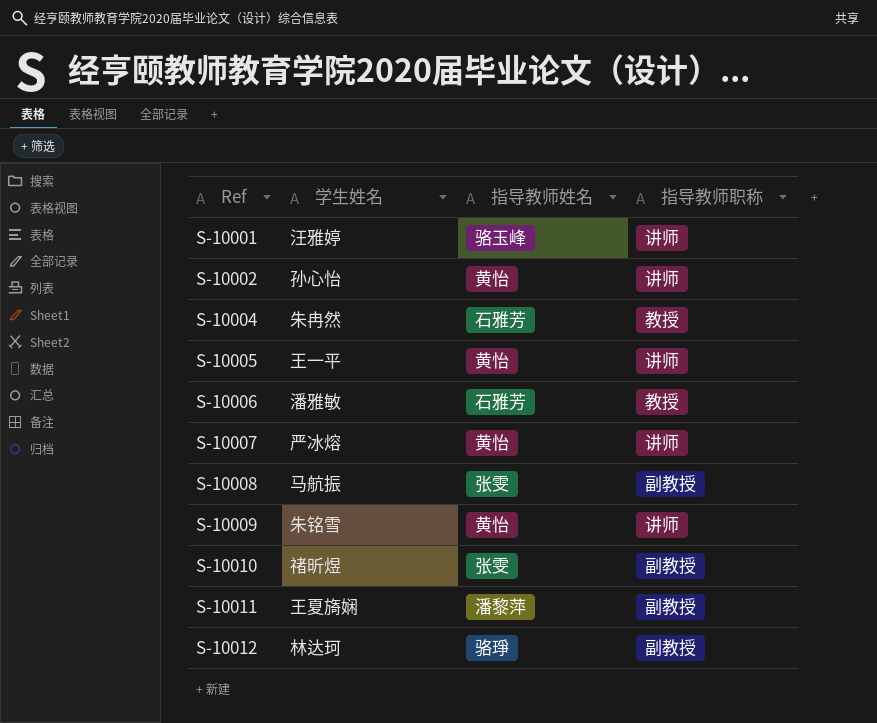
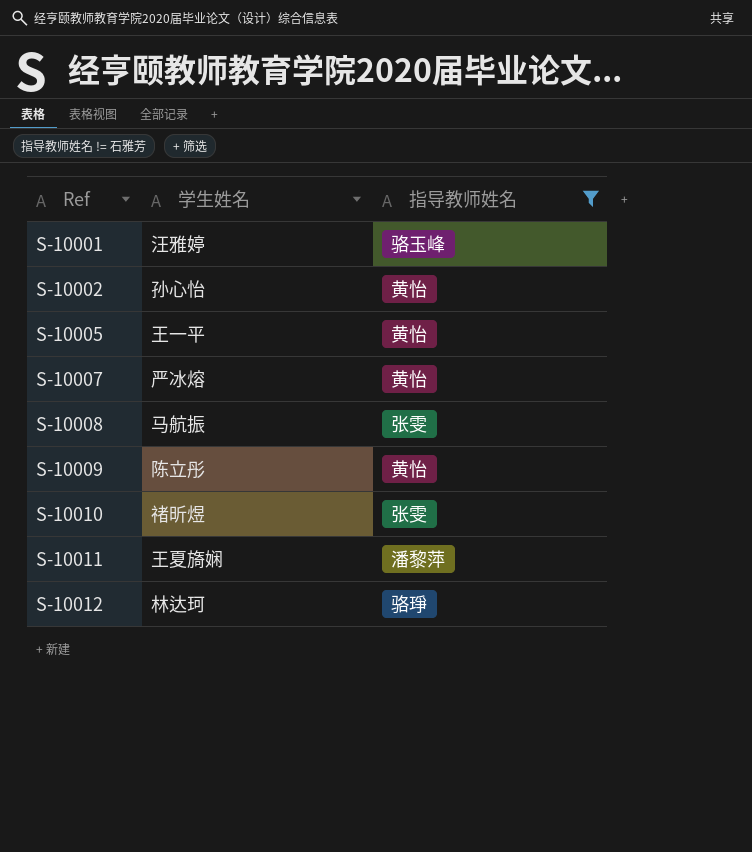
filter: none -> 指导教师姓名 != 石雅芳
column 指导教师职称 | position: 4 -> none
S-10009 | 学生姓名: 朱铭雪 -> 陈立彤

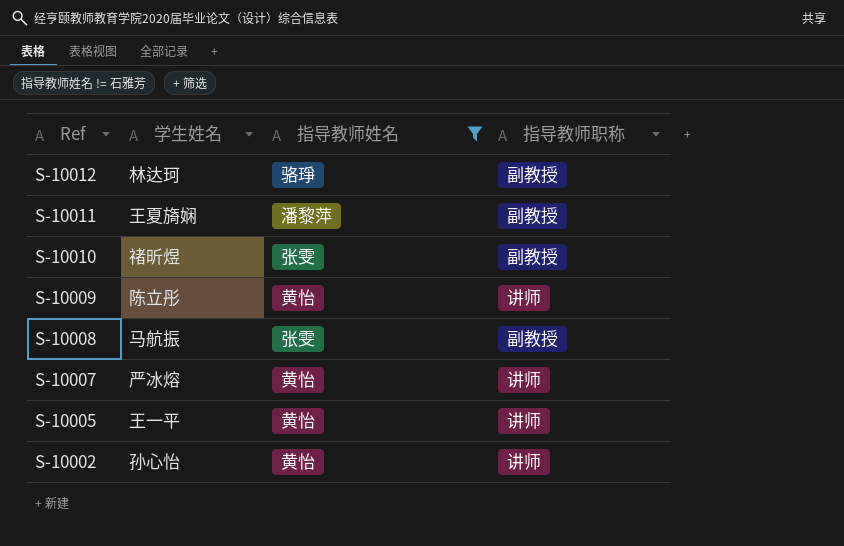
row order: Ref ascending -> Ref descending
column 指导教师职称 | position: none -> 4
row S-10001: 汪雅婷 | 骆玉峰 -> none

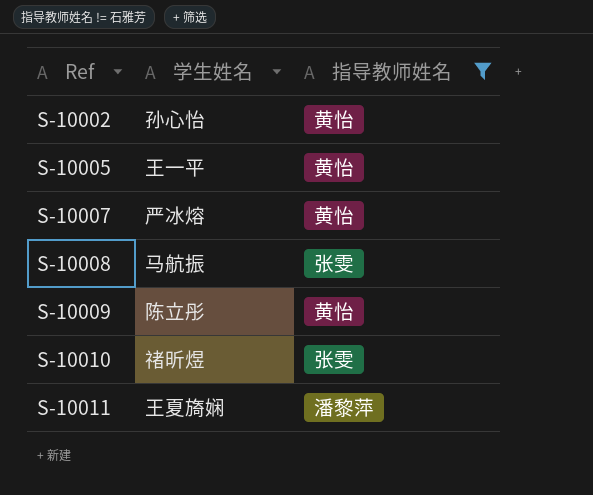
row order: Ref descending -> Ref ascending
column 指导教师职称 | position: 4 -> none
row S-10012: 林达珂 | 骆琤 | 副教授 -> none

